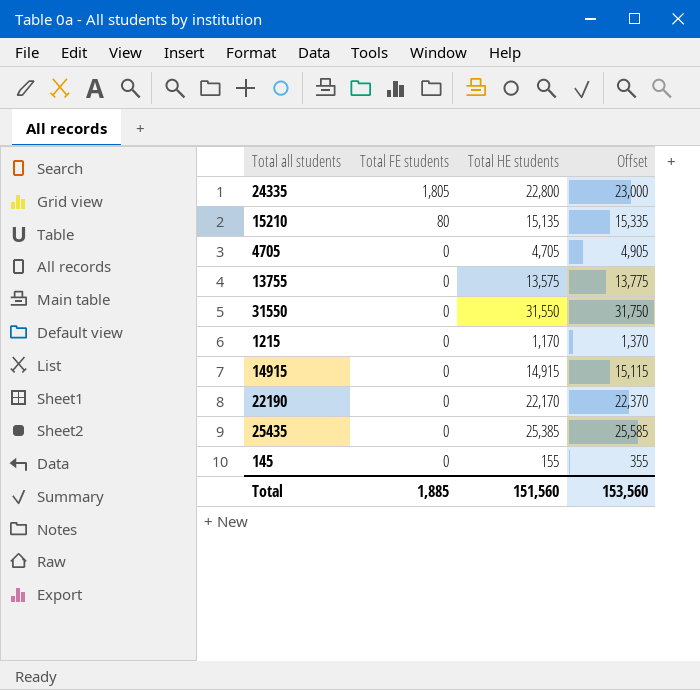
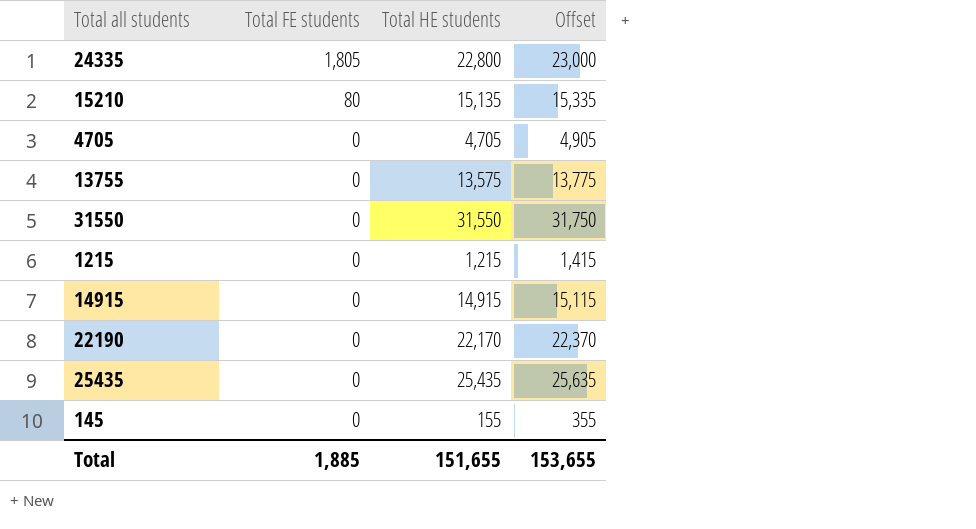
1215 | Total HE students: 1,170 -> 1,215
1215 | Offset: 1,370 -> 1,415
25435 | Total HE students: 25,385 -> 25,435
25435 | Offset: 25,585 -> 25,635
Total | Total HE students: 151,560 -> 151,655
Total | Offset: 153,560 -> 153,655

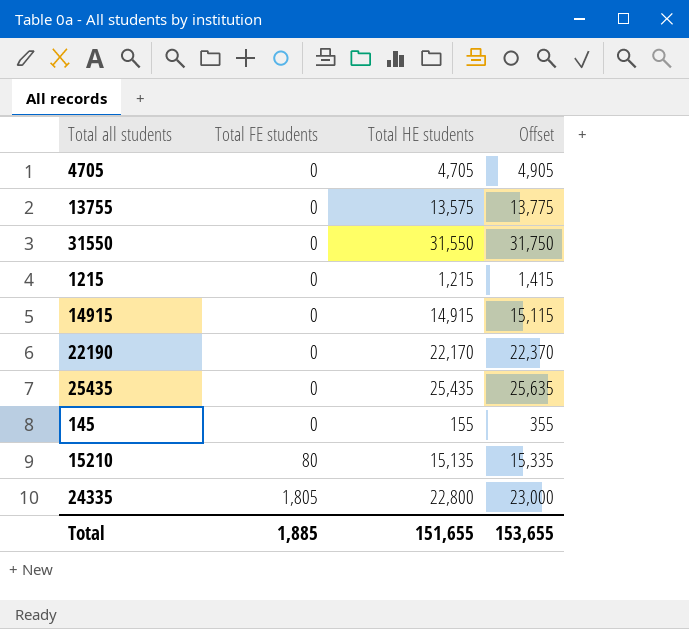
row order: Total FE students descending -> Total FE students ascending

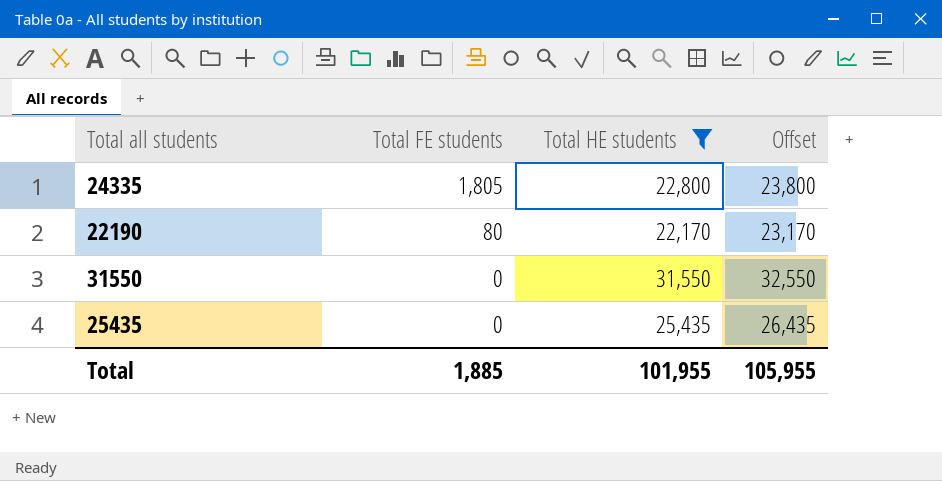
filter: none -> Total HE students >= 22,170
row order: Total FE students ascending -> Total FE students descending
column Offset | formula: [Total HE students] + 200 -> [Total HE students] + 1000
22190 | Total FE students: 0 -> 80
Total | Total HE students: 151,655 -> 101,955
Total | Offset: 153,655 -> 105,955

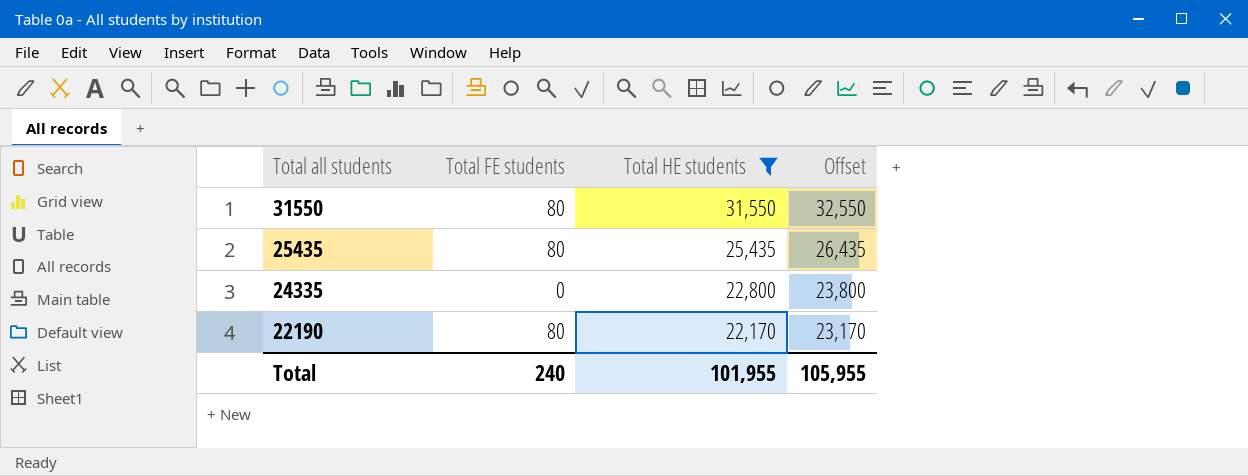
row order: Total FE students descending -> Total all students descending
31550 | Total FE students: 0 -> 80
25435 | Total FE students: 0 -> 80
24335 | Total FE students: 1,805 -> 0
Total | Total FE students: 1,885 -> 240

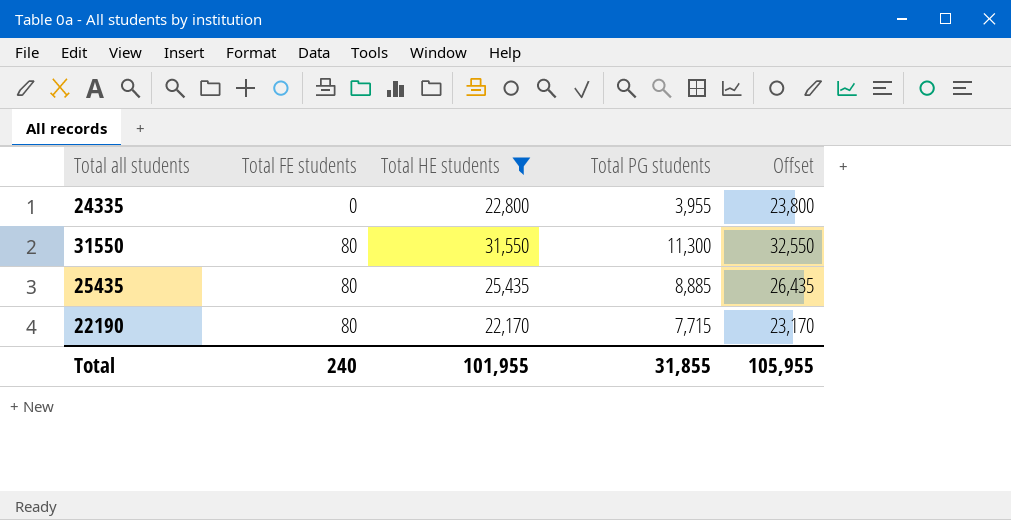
row order: Total all students descending -> Total FE students ascending
column Total PG students | position: none -> 4

